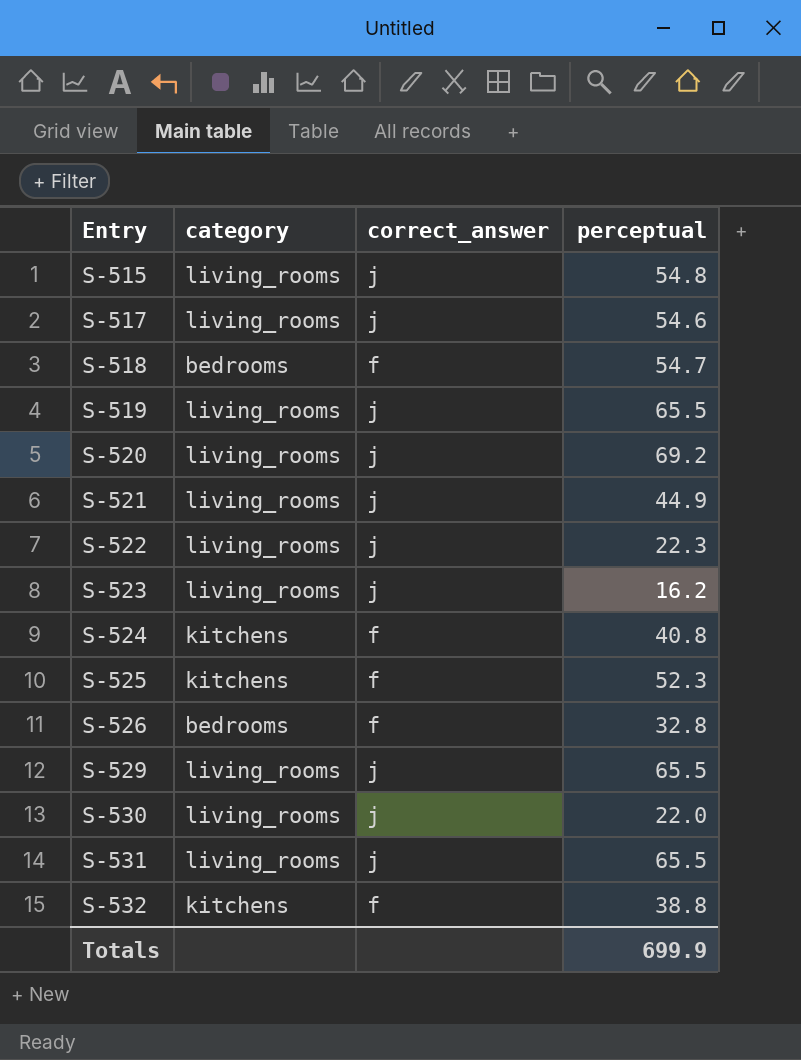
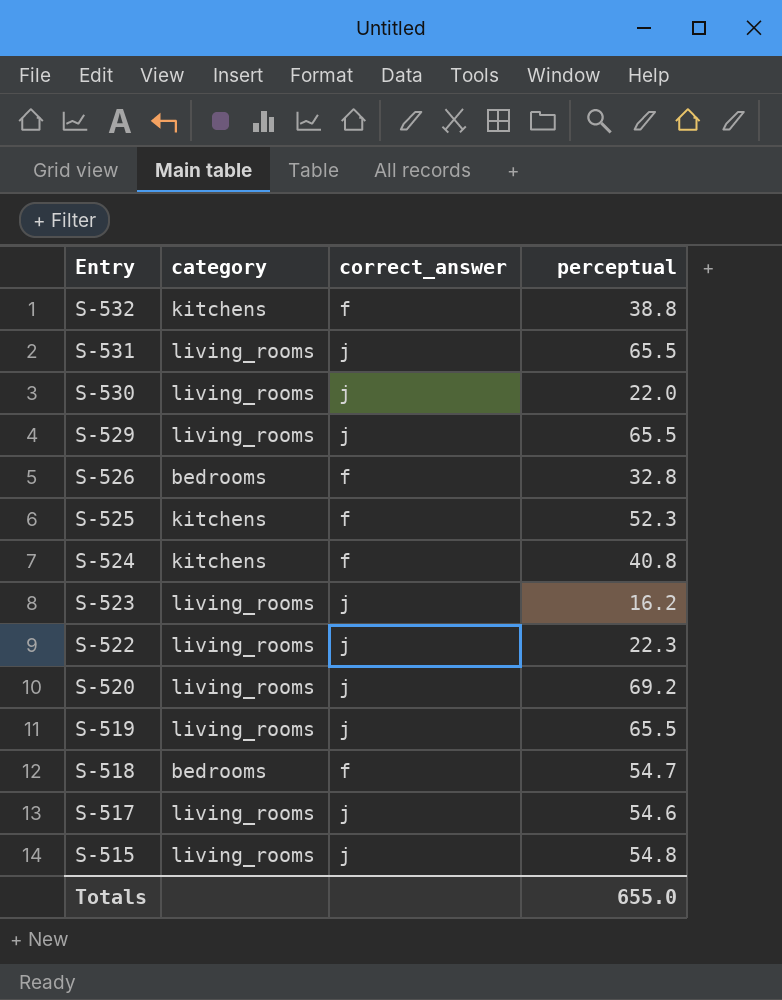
row order: Entry ascending -> Entry descending
row S-521: living_rooms | j | 44.9 -> none
Totals | perceptual: 699.9 -> 655.0

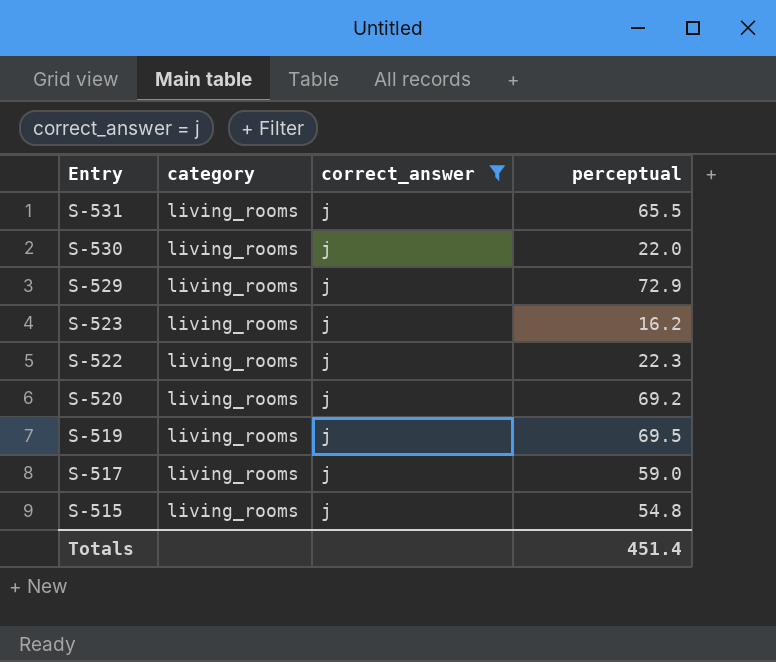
filter: none -> correct_answer = j
S-529 | perceptual: 65.5 -> 72.9
S-519 | perceptual: 65.5 -> 69.5
S-517 | perceptual: 54.6 -> 59.0
Totals | perceptual: 655.0 -> 451.4

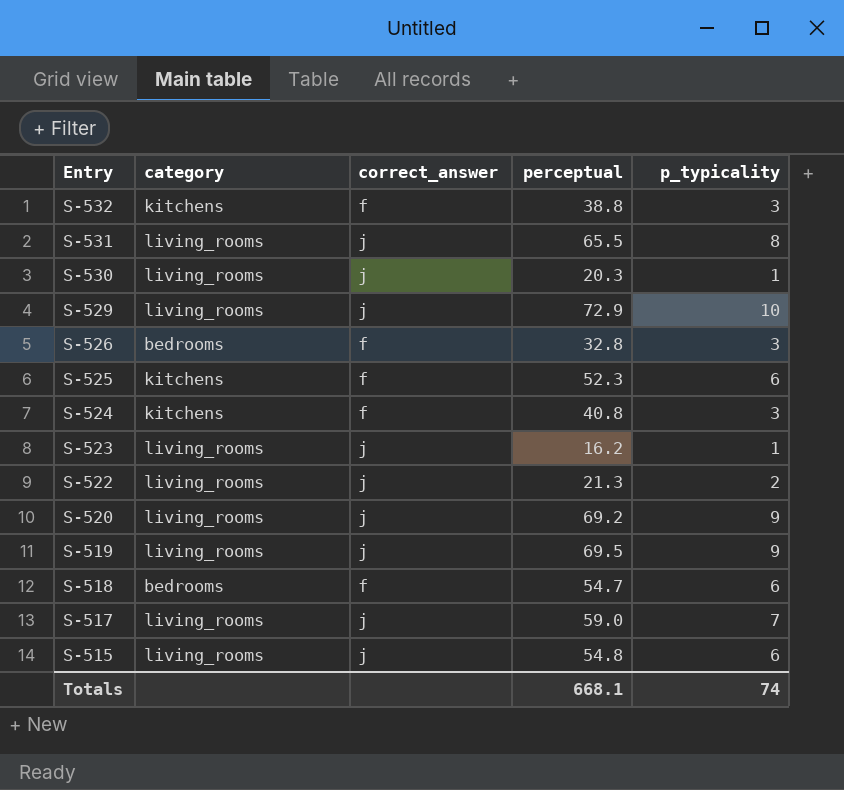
filter: correct_answer = j -> none
column p_typicality | position: none -> 5
S-530 | perceptual: 22.0 -> 20.3
S-522 | perceptual: 22.3 -> 21.3
Totals | perceptual: 451.4 -> 668.1

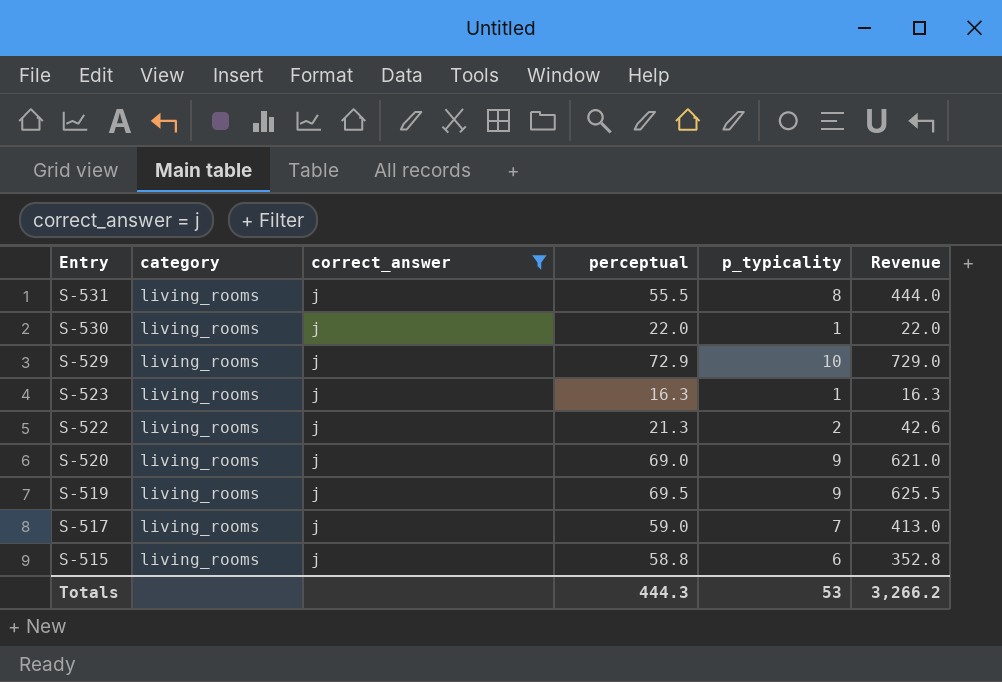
filter: none -> correct_answer = j
column Revenue | formula: none -> [perceptual] * [p_typicality]
S-531 | perceptual: 65.5 -> 55.5
S-530 | perceptual: 20.3 -> 22.0
S-523 | perceptual: 16.2 -> 16.3
S-520 | perceptual: 69.2 -> 69.0
S-515 | perceptual: 54.8 -> 58.8
Totals | perceptual: 668.1 -> 444.3
Totals | p_typicality: 74 -> 53

